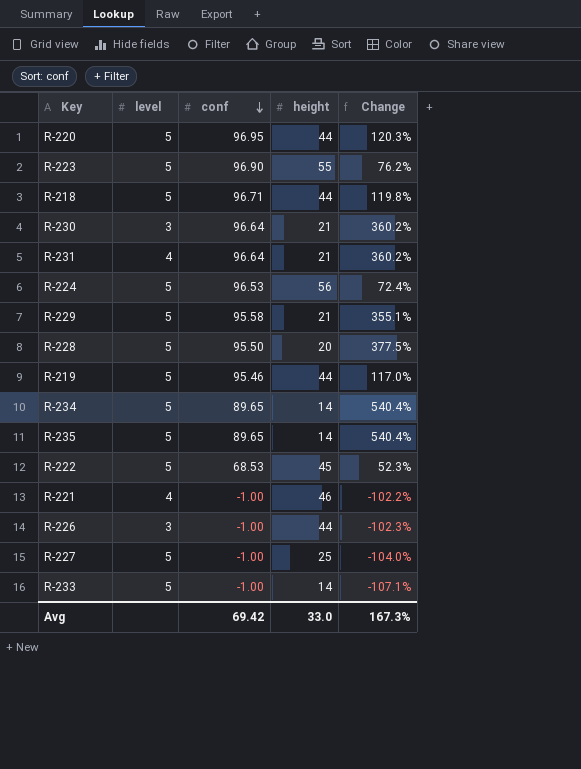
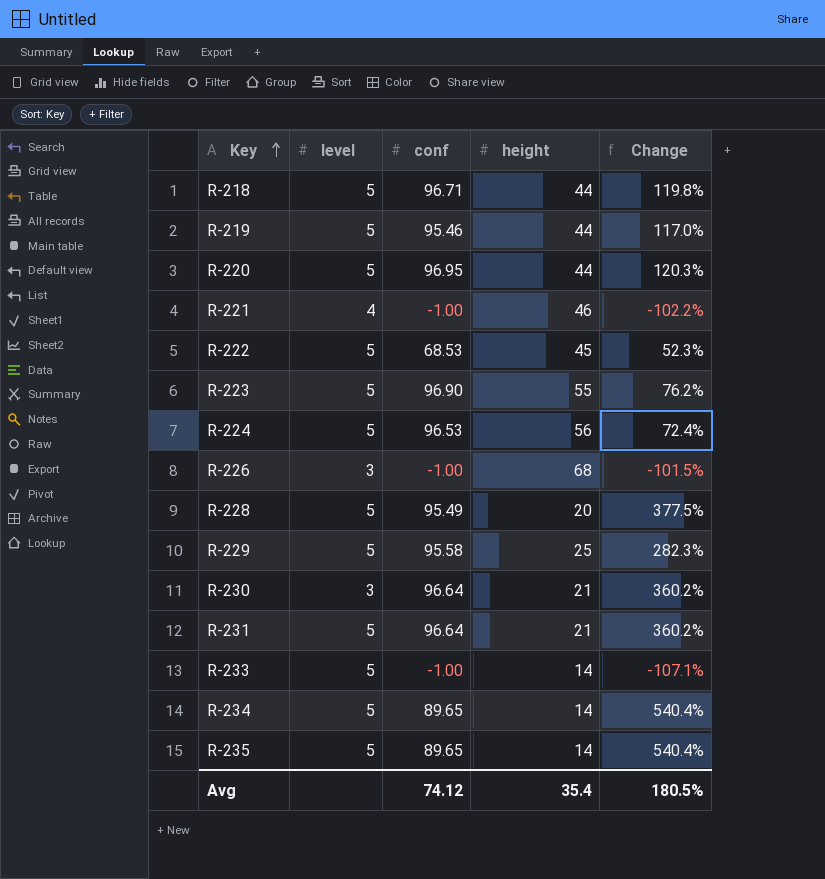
row order: conf descending -> Key ascending
row R-227: 5 | -1.00 | 25 | -104.0% -> none
R-226 | height: 44 -> 68
R-226 | Change: -102.3% -> -101.5%
R-228 | conf: 95.50 -> 95.49
R-229 | height: 21 -> 25
R-229 | Change: 355.1% -> 282.3%
R-231 | level: 4 -> 5
Avg | conf: 69.42 -> 74.12
Avg | height: 33.0 -> 35.4
Avg | Change: 167.3% -> 180.5%

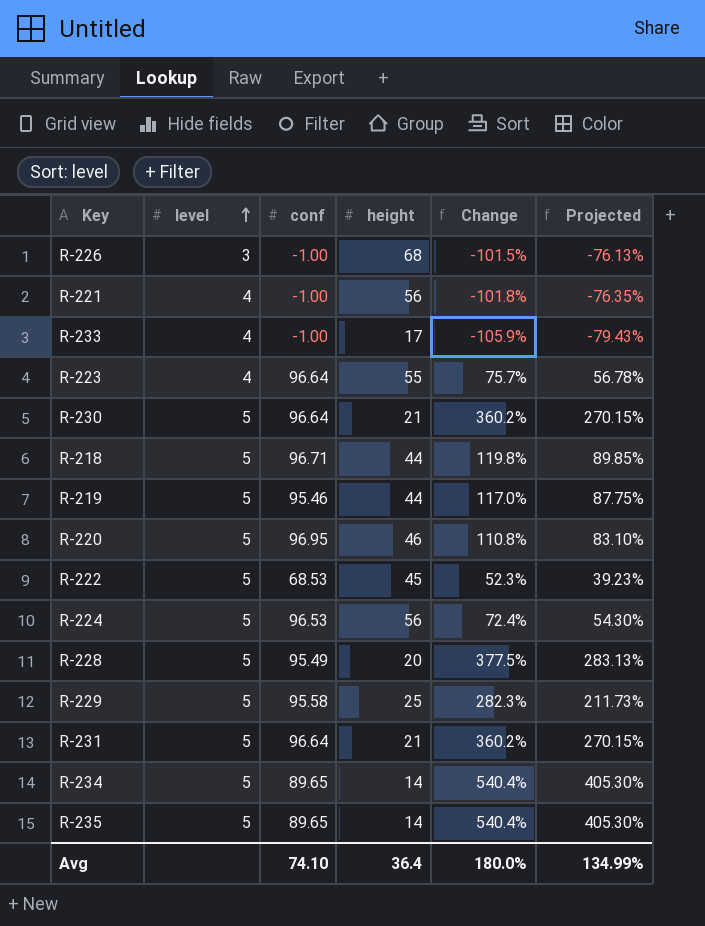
row order: Key ascending -> level ascending
column Projected | formula: none -> [Change] * 0.75
R-221 | height: 46 -> 56
R-221 | Change: -102.2% -> -101.8%
R-233 | level: 5 -> 4
R-233 | height: 14 -> 17
R-233 | Change: -107.1% -> -105.9%
R-223 | level: 5 -> 4
R-223 | conf: 96.90 -> 96.64
R-223 | Change: 76.2% -> 75.7%
R-230 | level: 3 -> 5
R-220 | height: 44 -> 46
R-220 | Change: 120.3% -> 110.8%
Avg | conf: 74.12 -> 74.10
Avg | height: 35.4 -> 36.4
Avg | Change: 180.5% -> 180.0%

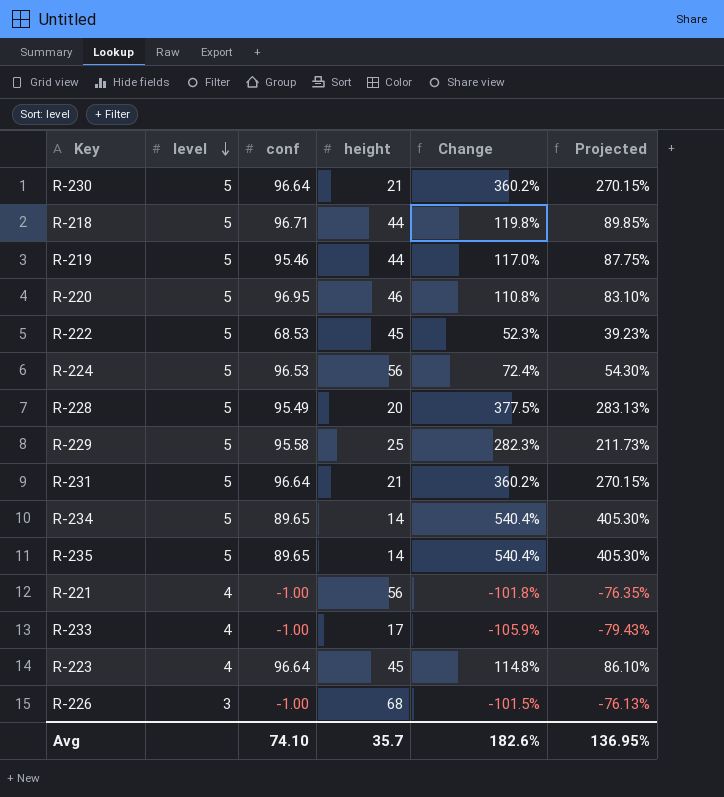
row order: level ascending -> level descending
R-223 | height: 55 -> 45
R-223 | Change: 75.7% -> 114.8%
R-223 | Projected: 56.78% -> 86.10%
Avg | height: 36.4 -> 35.7
Avg | Change: 180.0% -> 182.6%
Avg | Projected: 134.99% -> 136.95%

